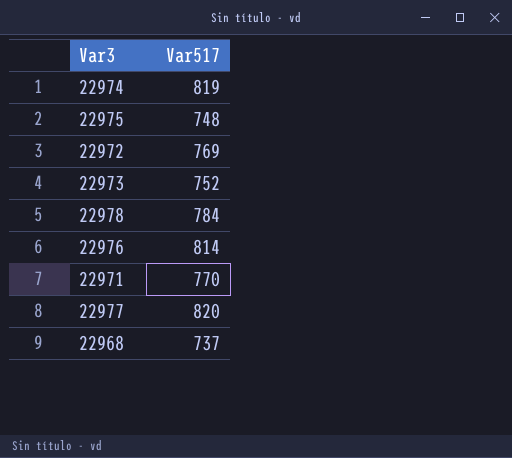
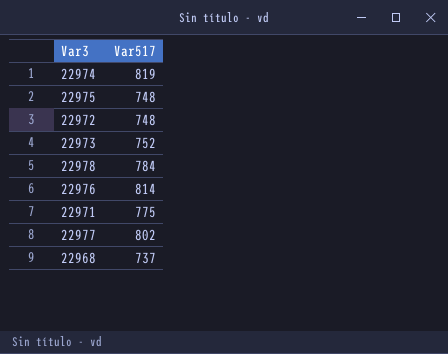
22972 | Var517: 769 -> 748
22971 | Var517: 770 -> 775
22977 | Var517: 820 -> 802

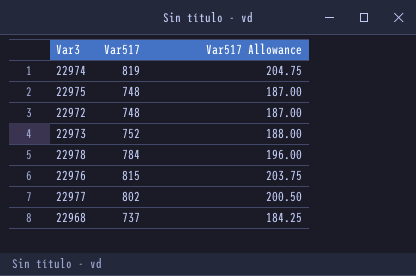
column Var517 Allowance | formula: none -> [Var517] * 0.25
row 22971: 775 -> none
22976 | Var517: 814 -> 815

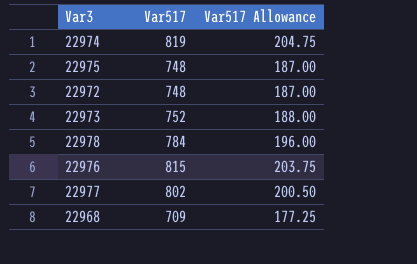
22968 | Var517: 737 -> 709
22968 | Var517 Allowance: 184.25 -> 177.25

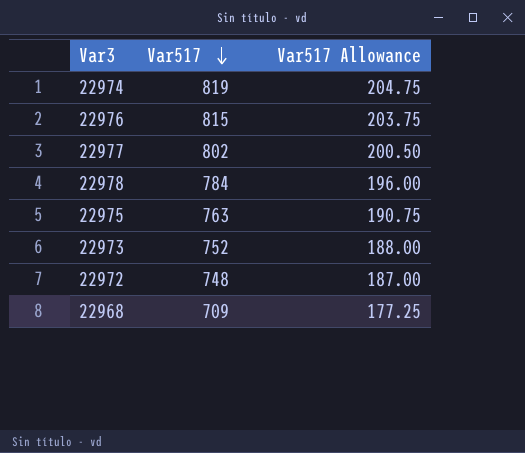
row order: none -> Var517 descending
22975 | Var517: 748 -> 763
22975 | Var517 Allowance: 187.00 -> 190.75

